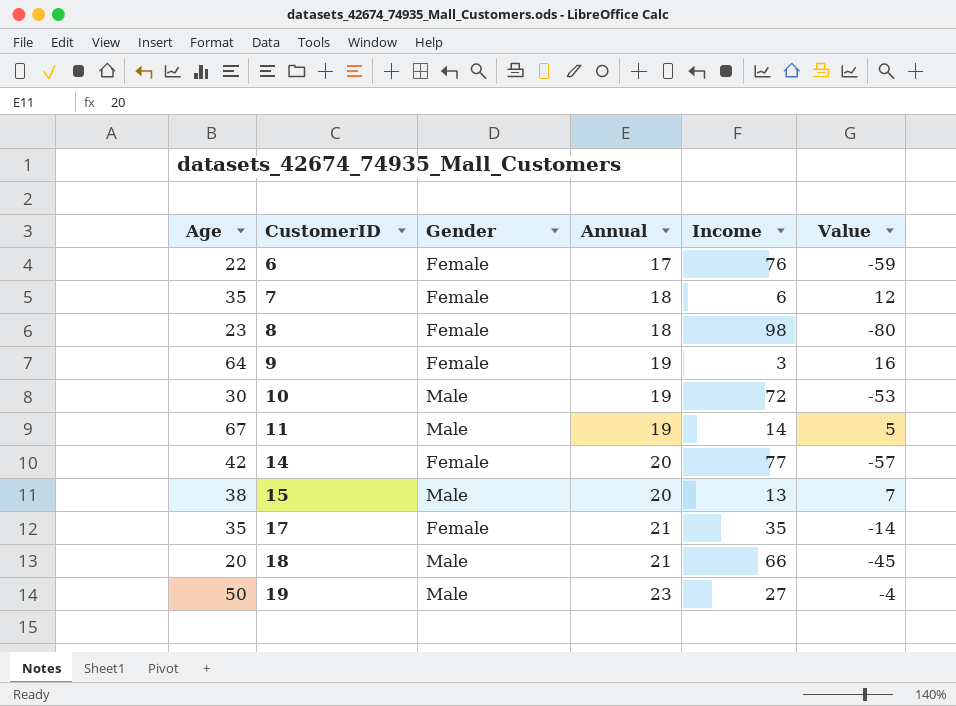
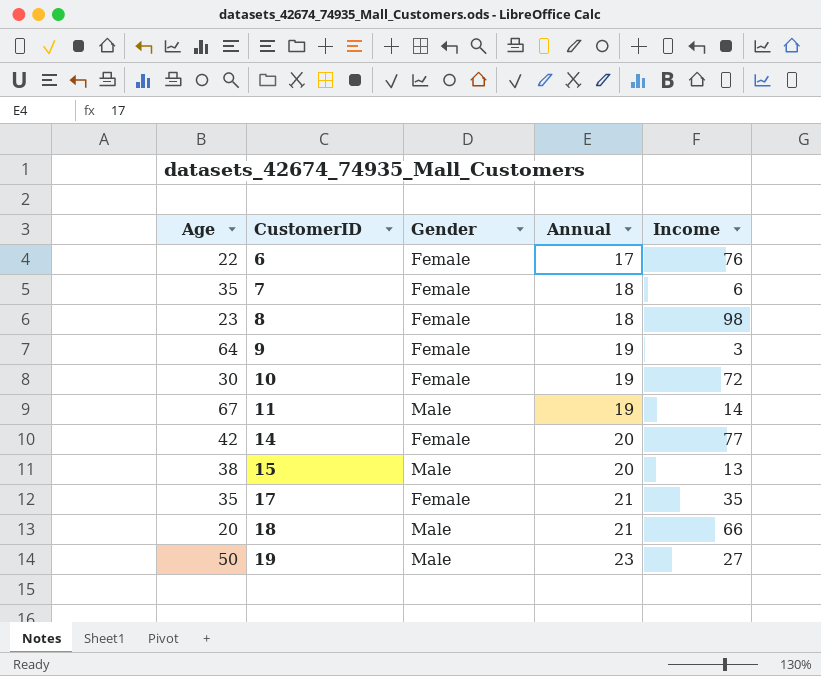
column Value | formula: [Annual] - [Income] -> none
10 | Gender: Male -> Female

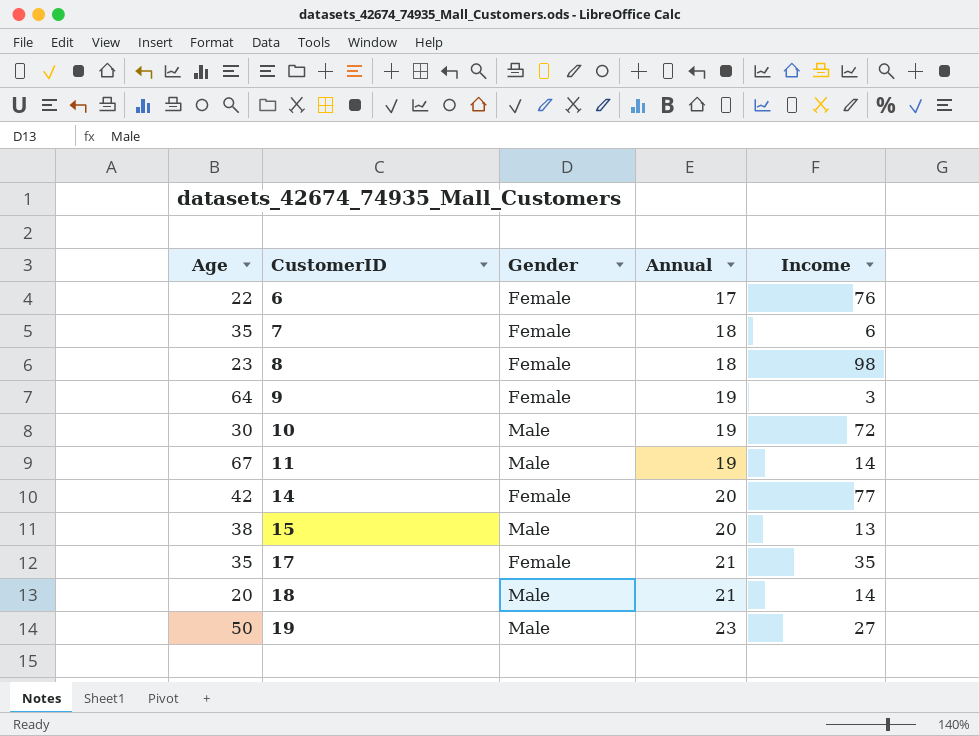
10 | Gender: Female -> Male
18 | Income: 66 -> 14

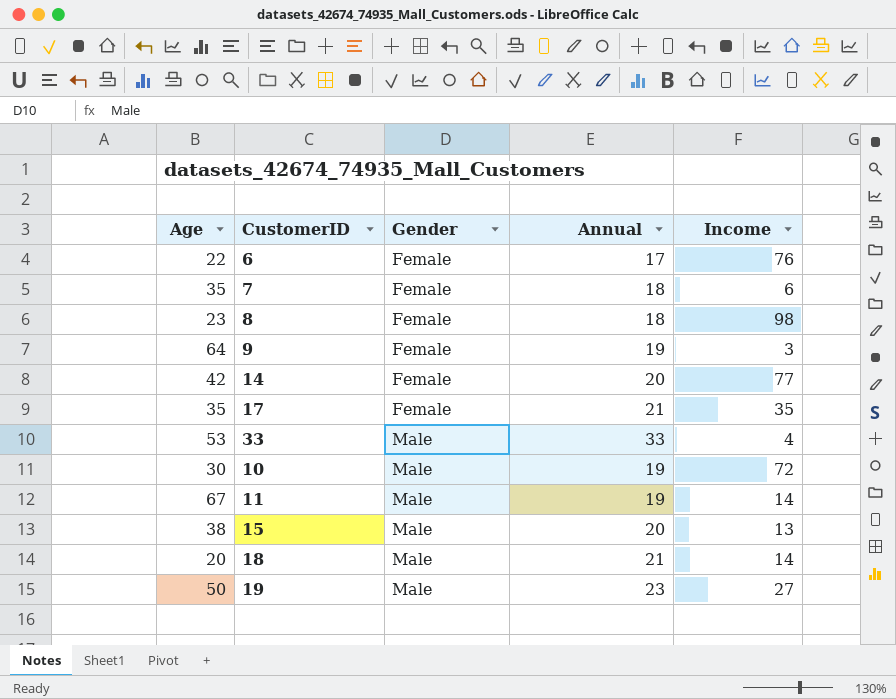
row order: CustomerID ascending -> Gender ascending
row 33: none -> 53 | Male | 33 | 4

